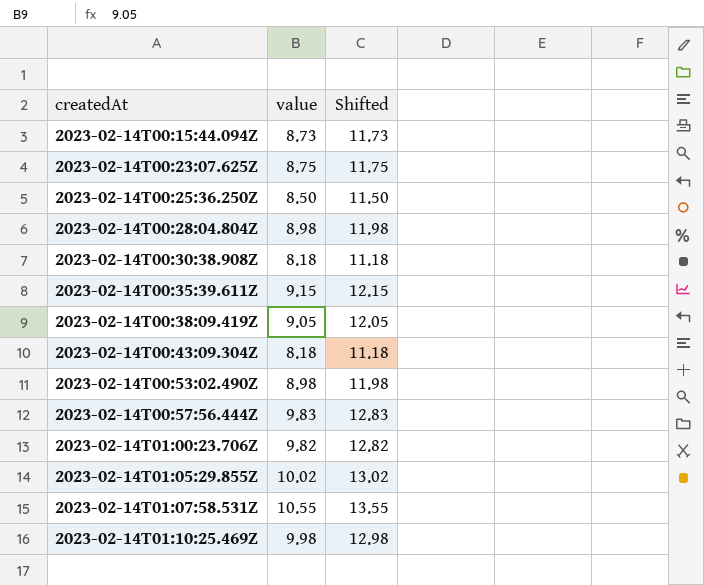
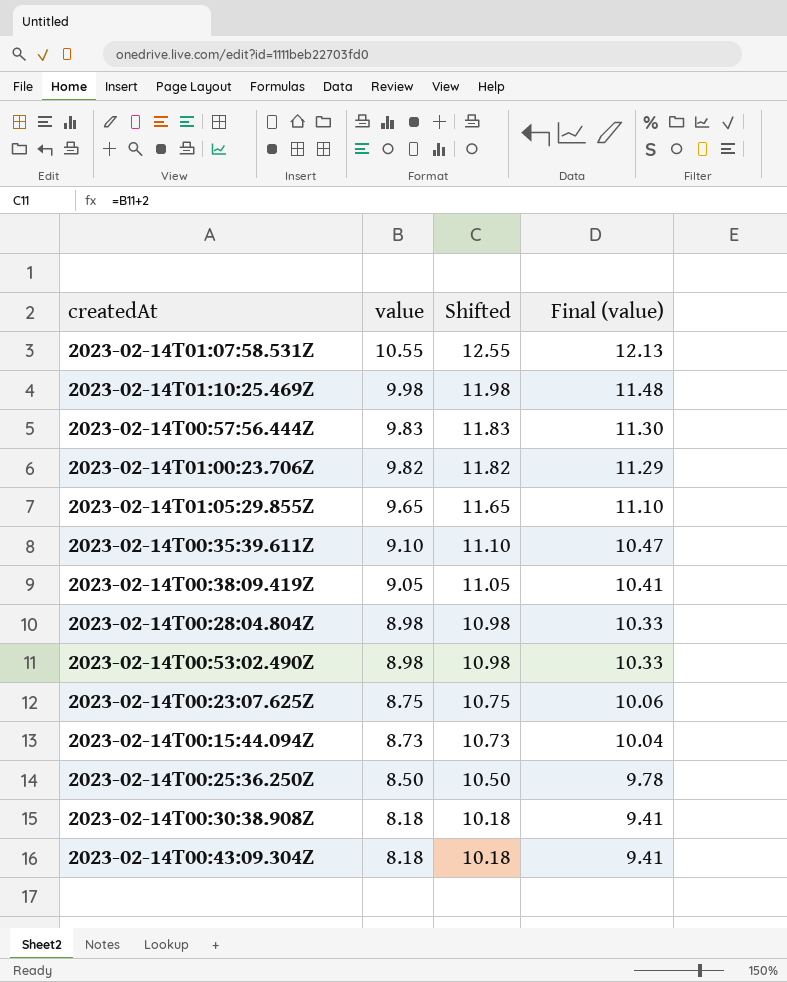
row order: createdAt ascending -> value descending
column Shifted | formula: [value] + 3 -> [value] + 2
column Final (value) | formula: none -> [value] * 1.15
2023-02-14T01:05:29.855Z | value: 10.02 -> 9.65
2023-02-14T00:35:39.611Z | value: 9.15 -> 9.10

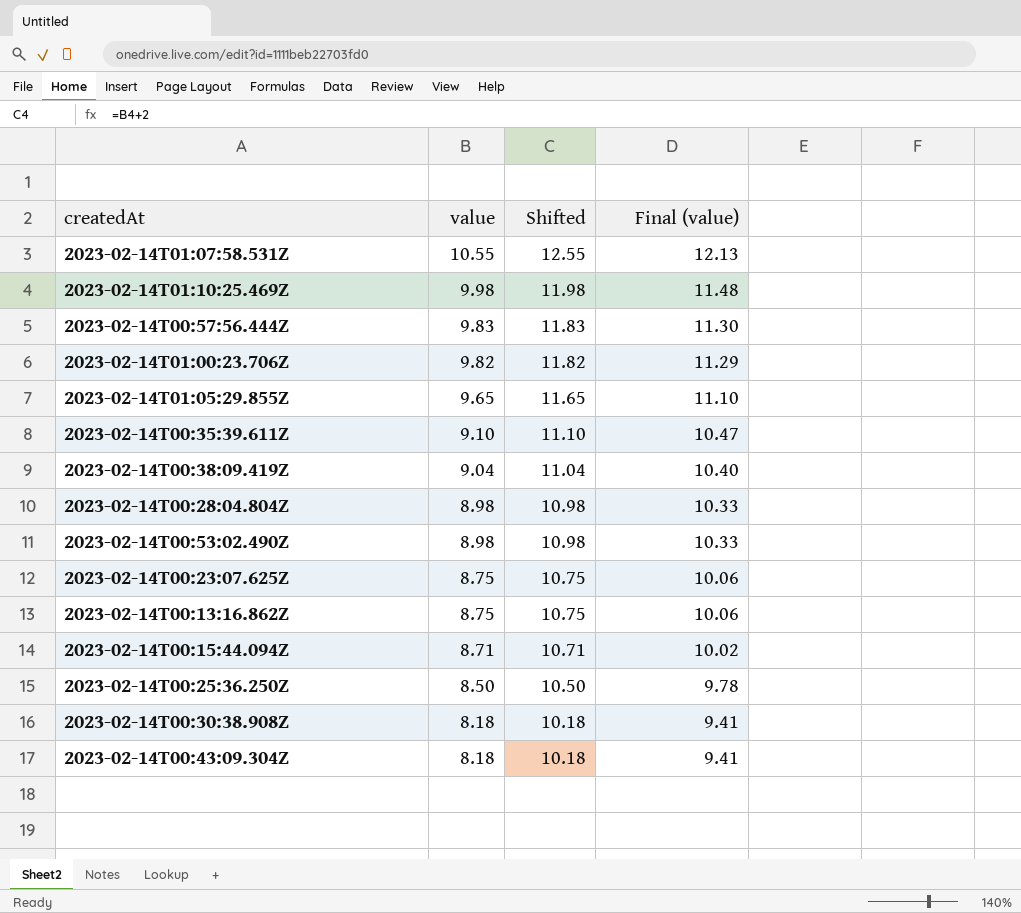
2023-02-14T00:38:09.419Z | value: 9.05 -> 9.04
2023-02-14T00:38:09.419Z | Shifted: 11.05 -> 11.04
2023-02-14T00:38:09.419Z | Final (value): 10.41 -> 10.40
row 2023-02-14T00:13:16.862Z: none -> 8.75 | 10.75 | 10.06
2023-02-14T00:15:44.094Z | value: 8.73 -> 8.71
2023-02-14T00:15:44.094Z | Shifted: 10.73 -> 10.71
2023-02-14T00:15:44.094Z | Final (value): 10.04 -> 10.02

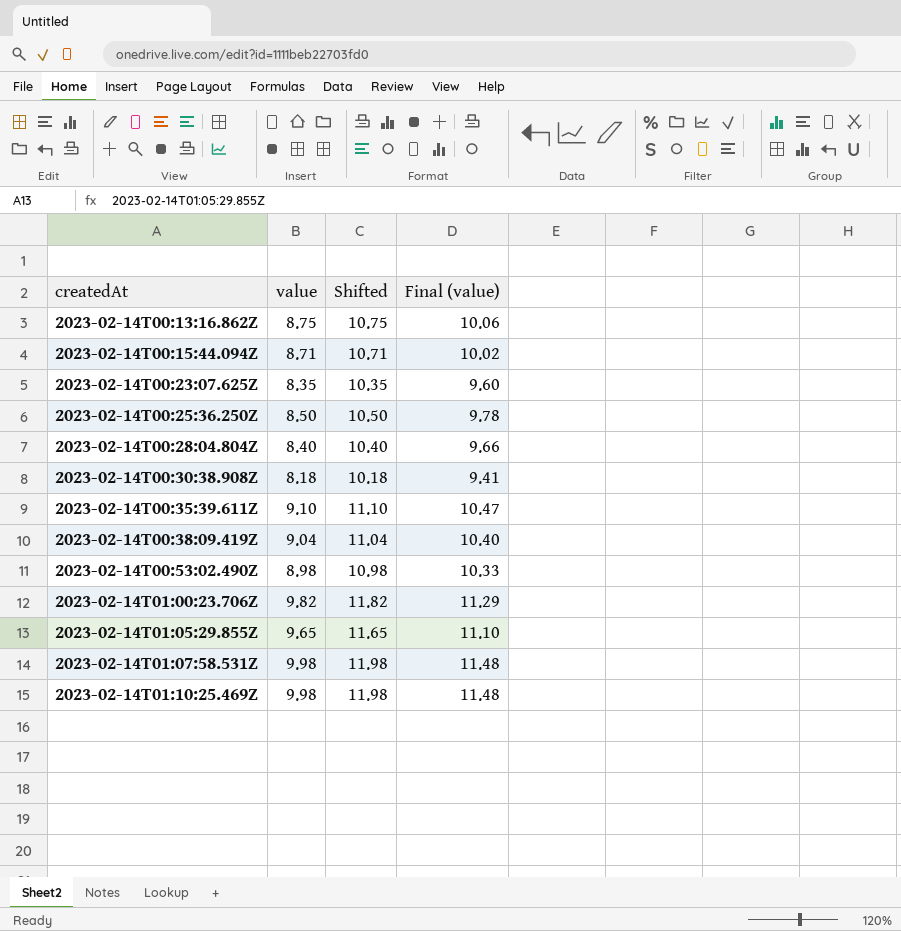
row order: value descending -> createdAt ascending
row 2023-02-14T00:57:56.444Z: 9.83 | 11.83 | 11.30 -> none
row 2023-02-14T00:43:09.304Z: 8.18 | 10.18 | 9.41 -> none
2023-02-14T00:23:07.625Z | value: 8.75 -> 8.35
2023-02-14T00:23:07.625Z | Shifted: 10.75 -> 10.35
2023-02-14T00:23:07.625Z | Final (value): 10.06 -> 9.60
2023-02-14T00:28:04.804Z | value: 8.98 -> 8.40
2023-02-14T00:28:04.804Z | Shifted: 10.98 -> 10.40
2023-02-14T00:28:04.804Z | Final (value): 10.33 -> 9.66
2023-02-14T01:07:58.531Z | value: 10.55 -> 9.98
2023-02-14T01:07:58.531Z | Shifted: 12.55 -> 11.98
2023-02-14T01:07:58.531Z | Final (value): 12.13 -> 11.48

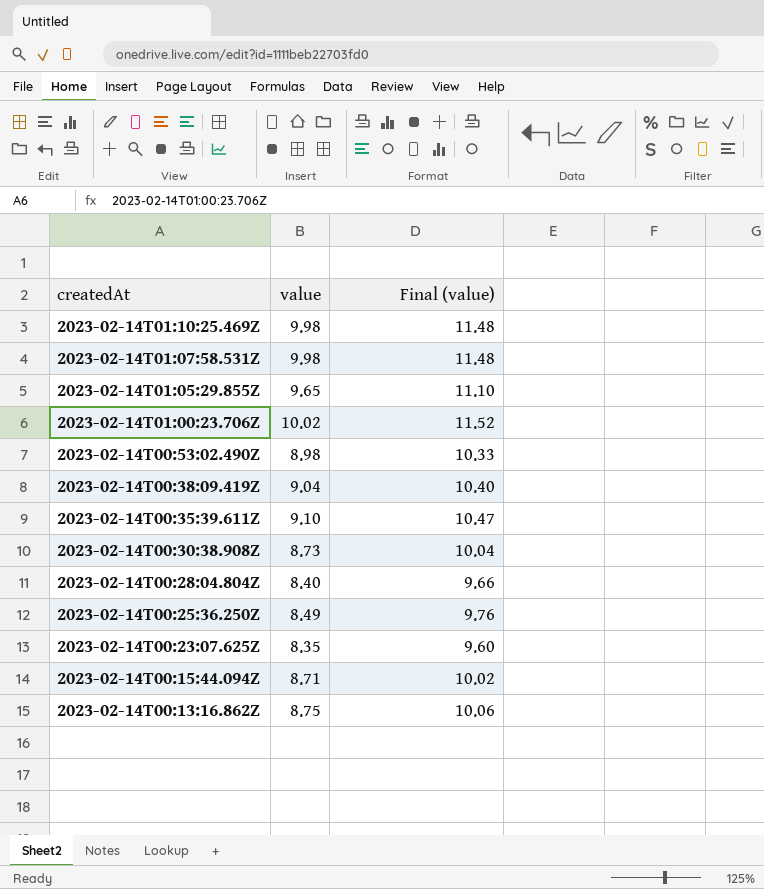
row order: createdAt ascending -> createdAt descending
column Shifted | formula: [value] + 2 -> none
2023-02-14T01:00:23.706Z | value: 9.82 -> 10.02
2023-02-14T01:00:23.706Z | Final (value): 11.29 -> 11.52
2023-02-14T00:30:38.908Z | value: 8.18 -> 8.73
2023-02-14T00:30:38.908Z | Final (value): 9.41 -> 10.04
2023-02-14T00:25:36.250Z | value: 8.50 -> 8.49
2023-02-14T00:25:36.250Z | Final (value): 9.78 -> 9.76

